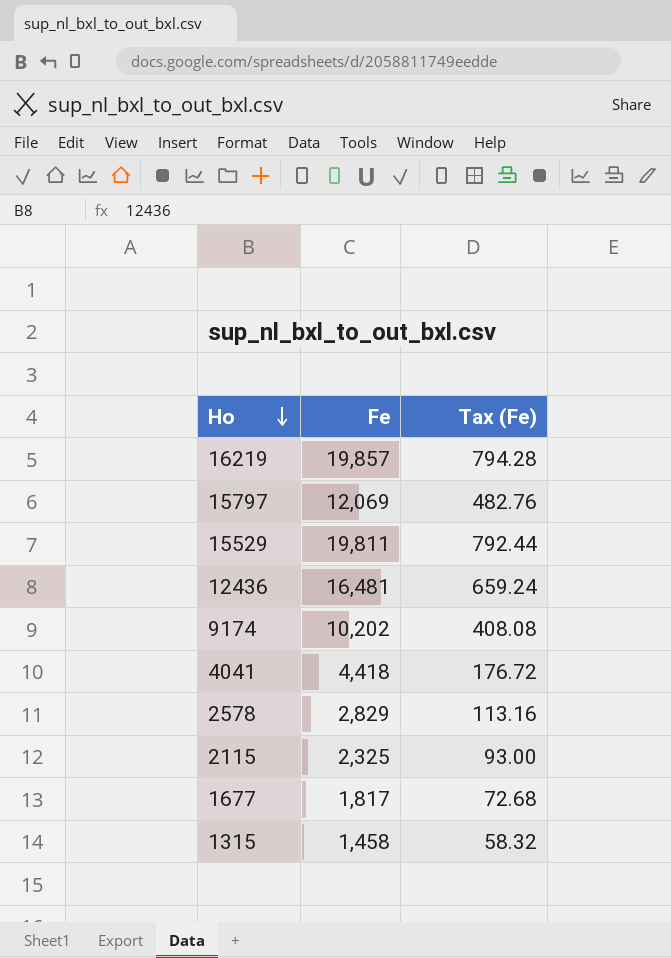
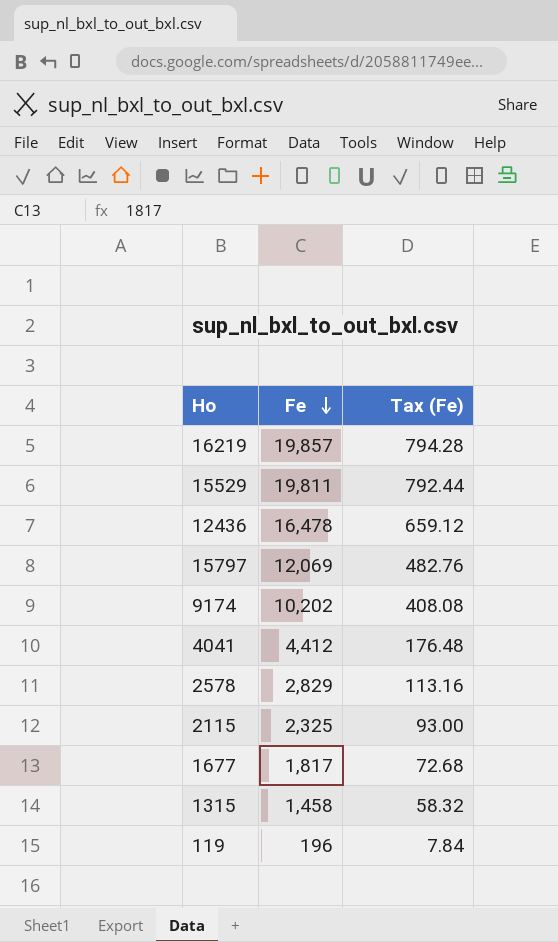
row order: Ho descending -> Fe descending
12436 | Fe: 16,481 -> 16,478
12436 | Tax (Fe): 659.24 -> 659.12
4041 | Fe: 4,418 -> 4,412
4041 | Tax (Fe): 176.72 -> 176.48
row 119: none -> 196 | 7.84

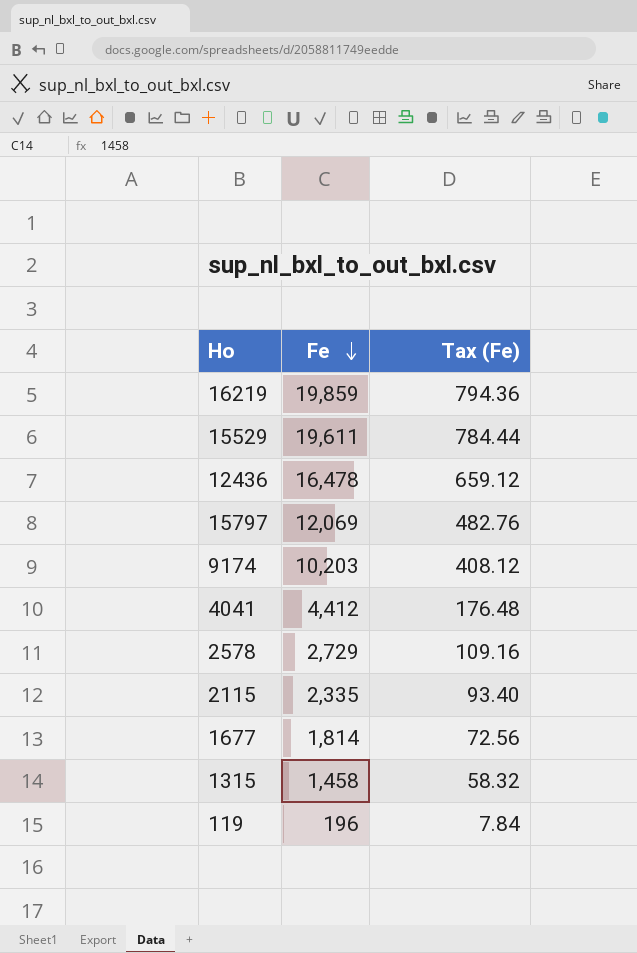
16219 | Fe: 19,857 -> 19,859
16219 | Tax (Fe): 794.28 -> 794.36
15529 | Fe: 19,811 -> 19,611
15529 | Tax (Fe): 792.44 -> 784.44
9174 | Fe: 10,202 -> 10,203
9174 | Tax (Fe): 408.08 -> 408.12
2578 | Fe: 2,829 -> 2,729
2578 | Tax (Fe): 113.16 -> 109.16
2115 | Fe: 2,325 -> 2,335
2115 | Tax (Fe): 93.00 -> 93.40
1677 | Fe: 1,817 -> 1,814
1677 | Tax (Fe): 72.68 -> 72.56

